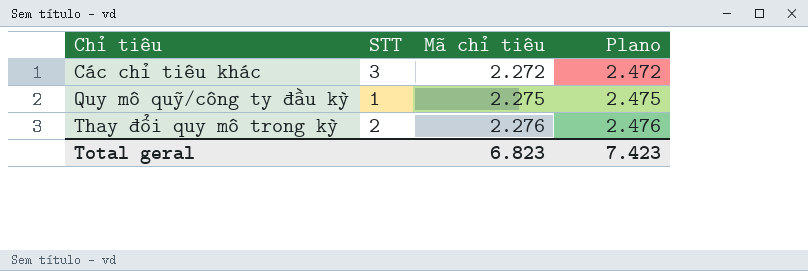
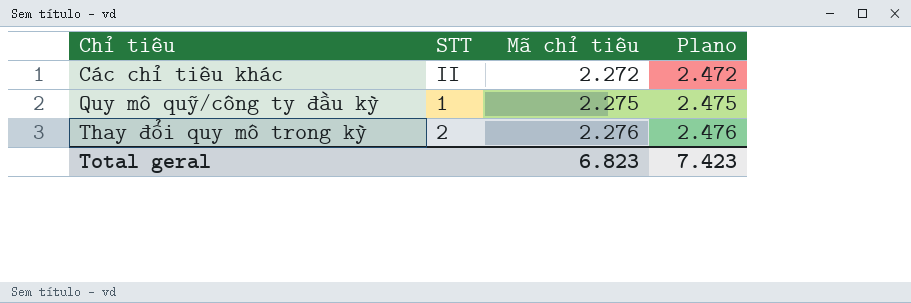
Các chỉ tiêu khác | STT: 3 -> II

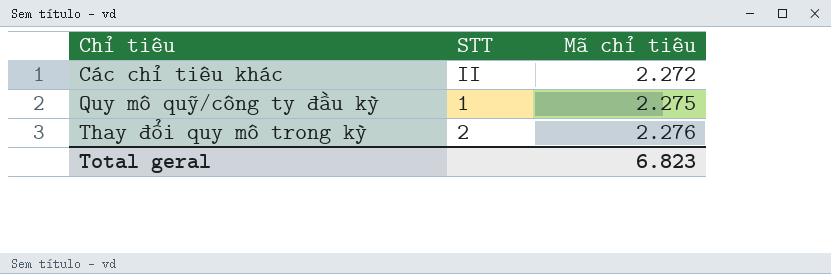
column Plano | formula: [Mã chỉ tiêu] + 200 -> none

